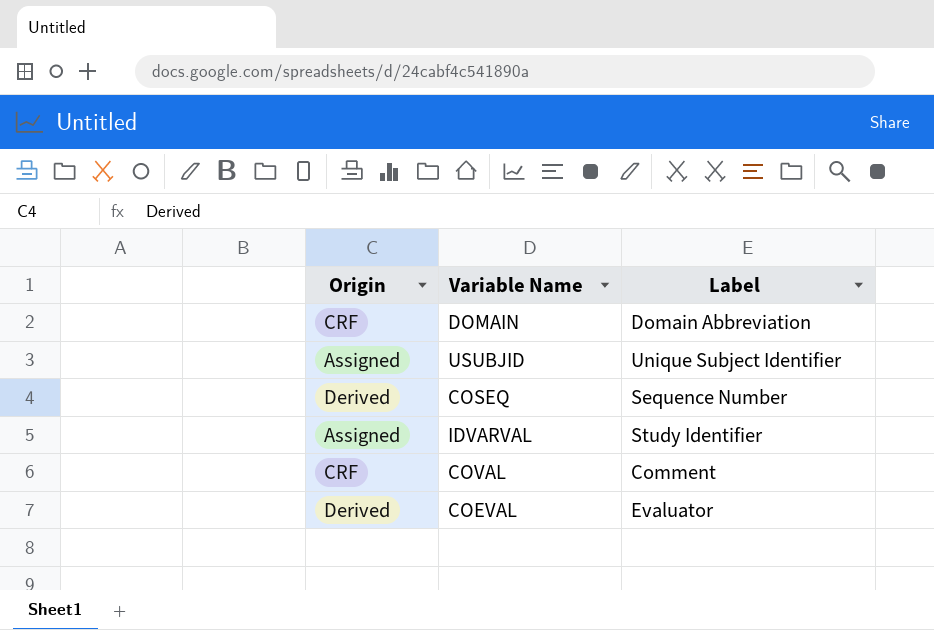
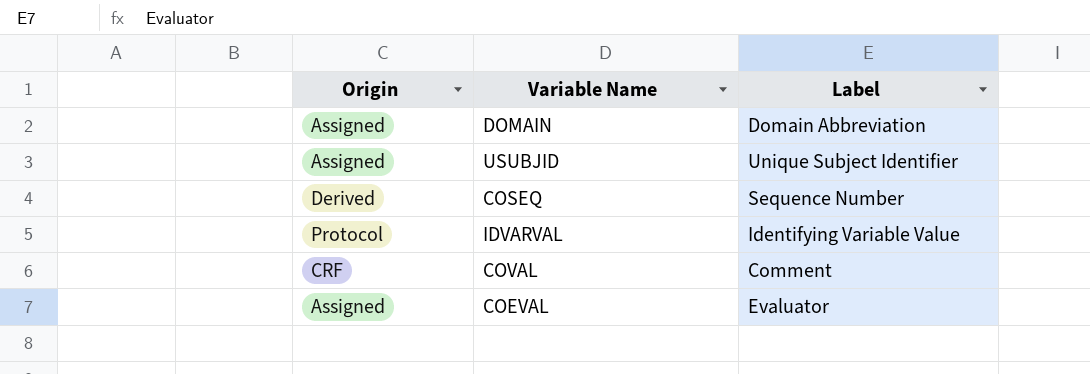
DOMAIN | Origin: CRF -> Assigned
IDVARVAL | Origin: Assigned -> Protocol
IDVARVAL | Label: Study Identifier -> Identifying Variable Value
COEVAL | Origin: Derived -> Assigned

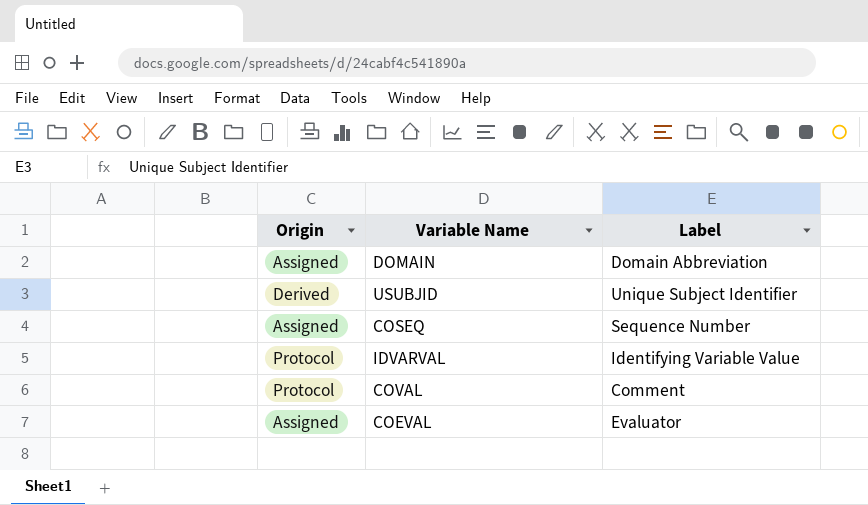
USUBJID | Origin: Assigned -> Derived
COSEQ | Origin: Derived -> Assigned
COVAL | Origin: CRF -> Protocol

